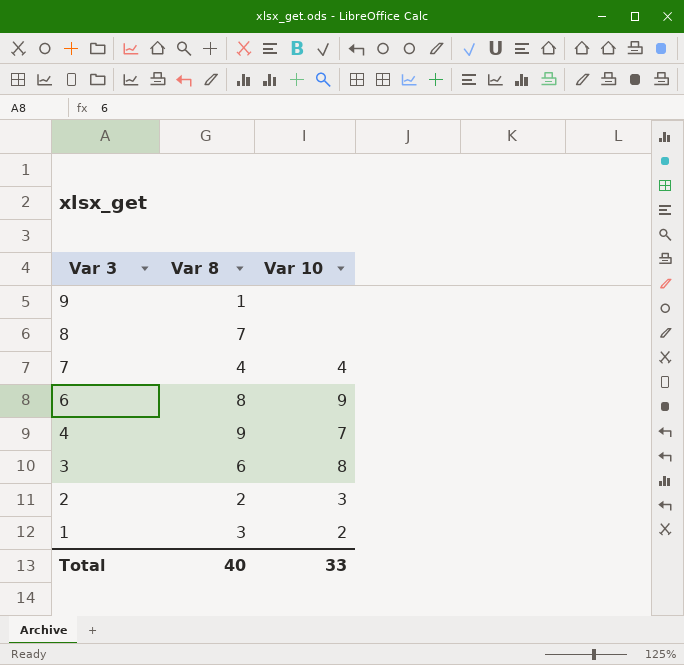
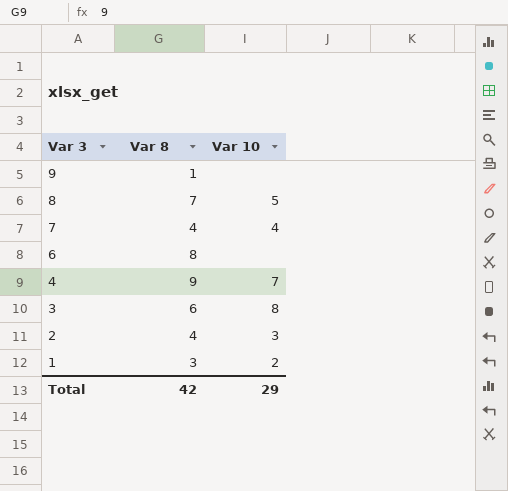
8 | Var 10: none -> 5
6 | Var 10: 9 -> none
2 | Var 8: 2 -> 4
Total | Var 8: 40 -> 42
Total | Var 10: 33 -> 29

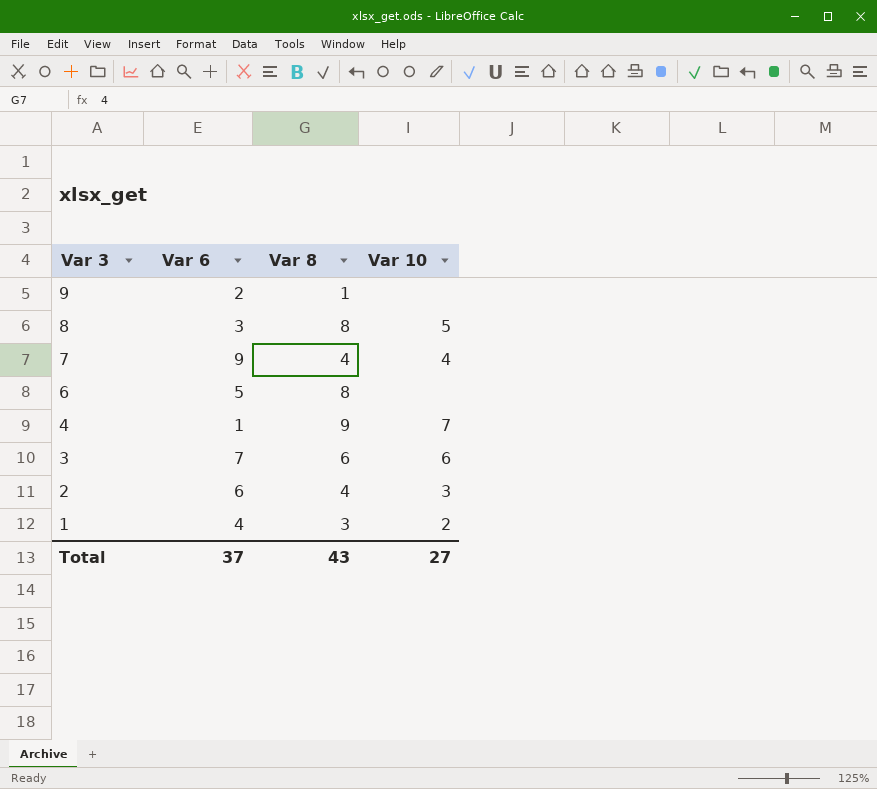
column Var 6 | position: none -> 2
8 | Var 8: 7 -> 8
3 | Var 10: 8 -> 6
Total | Var 8: 42 -> 43
Total | Var 10: 29 -> 27

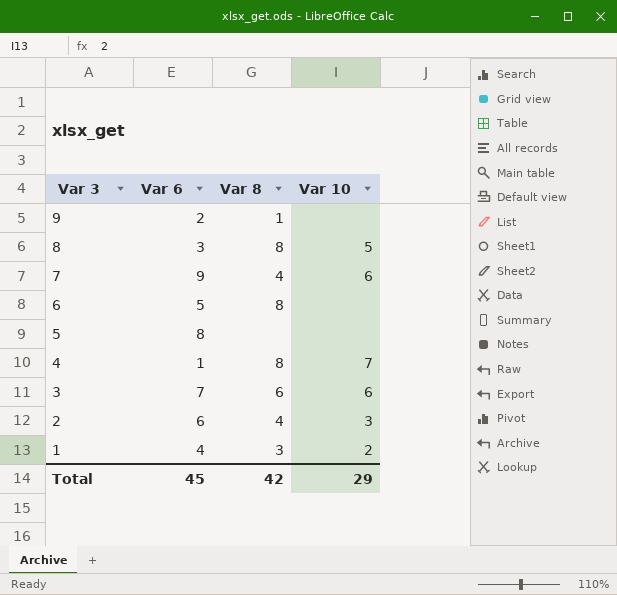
7 | Var 10: 4 -> 6
row 5: none -> 8 | none | none
4 | Var 8: 9 -> 8
Total | Var 6: 37 -> 45
Total | Var 8: 43 -> 42
Total | Var 10: 27 -> 29

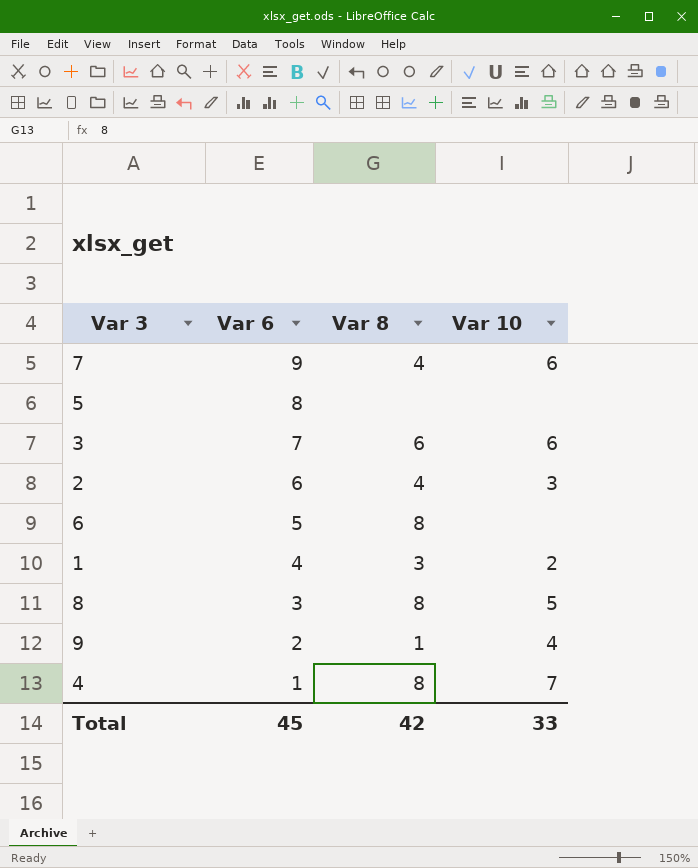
row order: Var 3 descending -> Var 6 descending
9 | Var 10: none -> 4
Total | Var 10: 29 -> 33

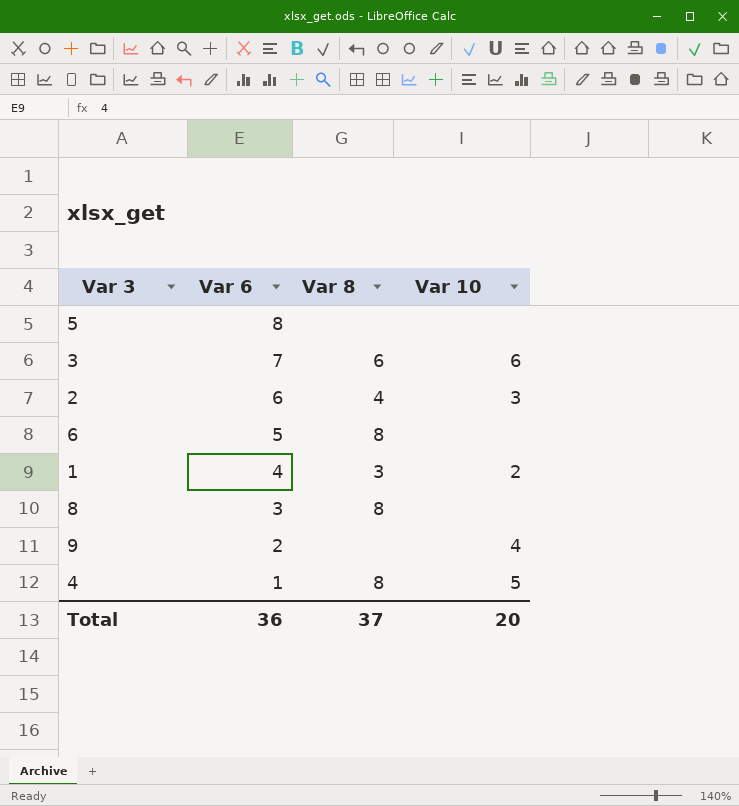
row 7: 9 | 4 | 6 -> none
8 | Var 10: 5 -> none
9 | Var 8: 1 -> none
4 | Var 10: 7 -> 5
Total | Var 6: 45 -> 36
Total | Var 8: 42 -> 37
Total | Var 10: 33 -> 20

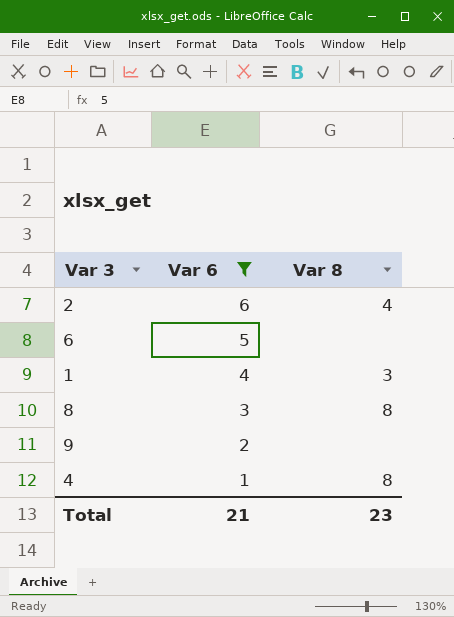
filter: none -> Var 6 <= 6
column Var 10 | position: 4 -> none
6 | Var 8: 8 -> none
Total | Var 6: 36 -> 21
Total | Var 8: 37 -> 23

